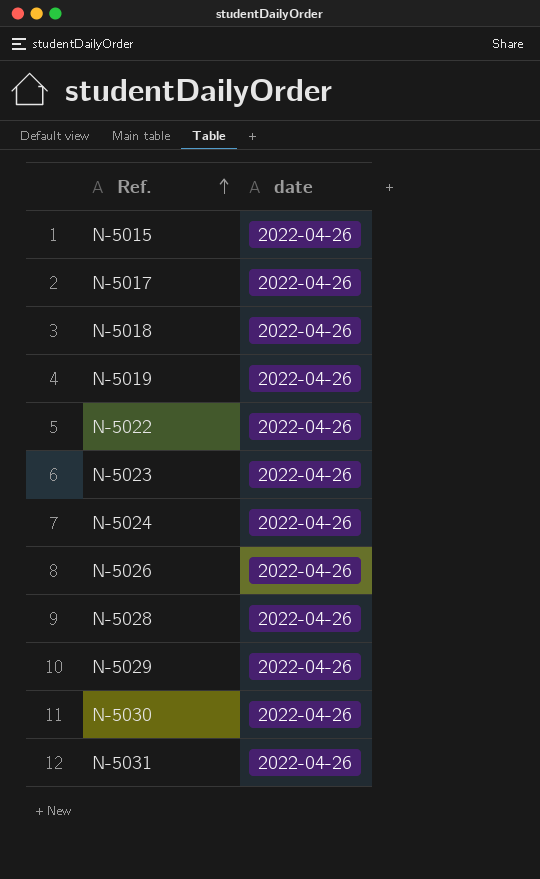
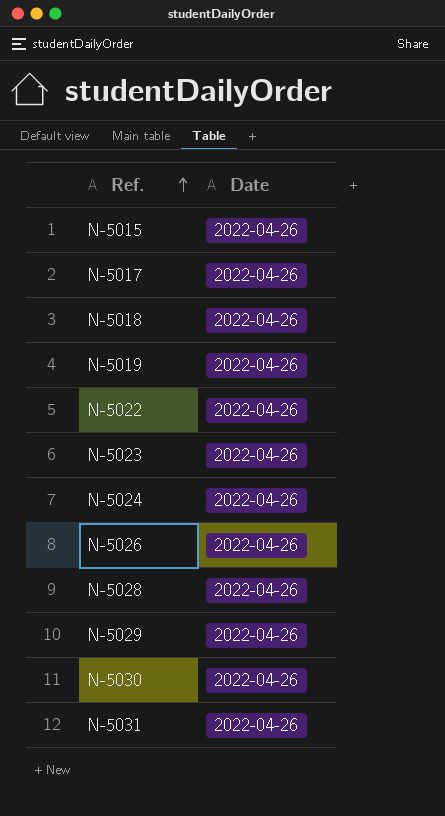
column name: date -> Date

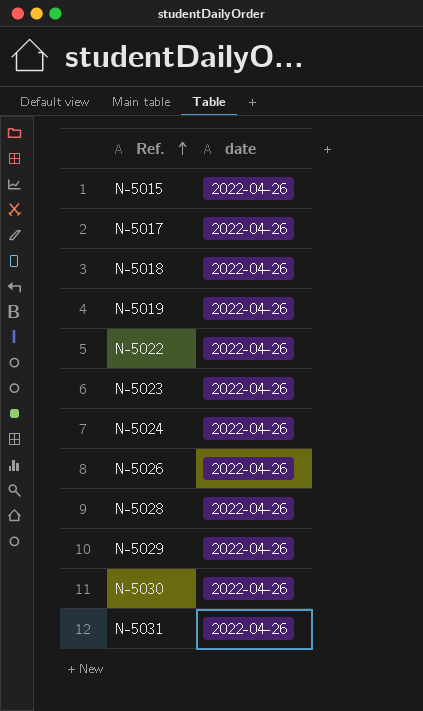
column name: Date -> date

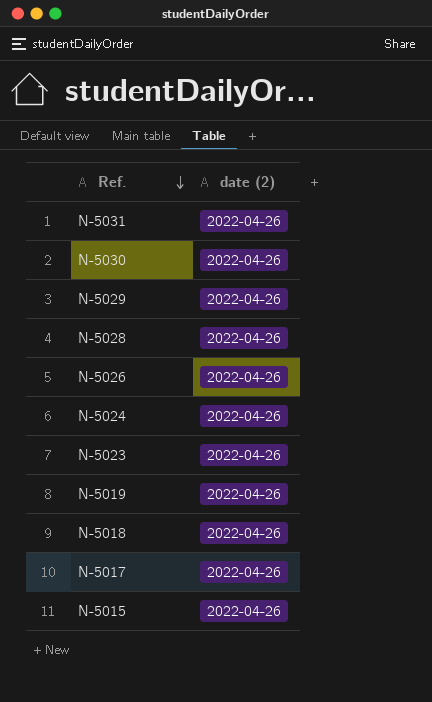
row order: Ref. ascending -> Ref. descending
column name: date -> date (2)
row N-5022: 2022-04-26 -> none

